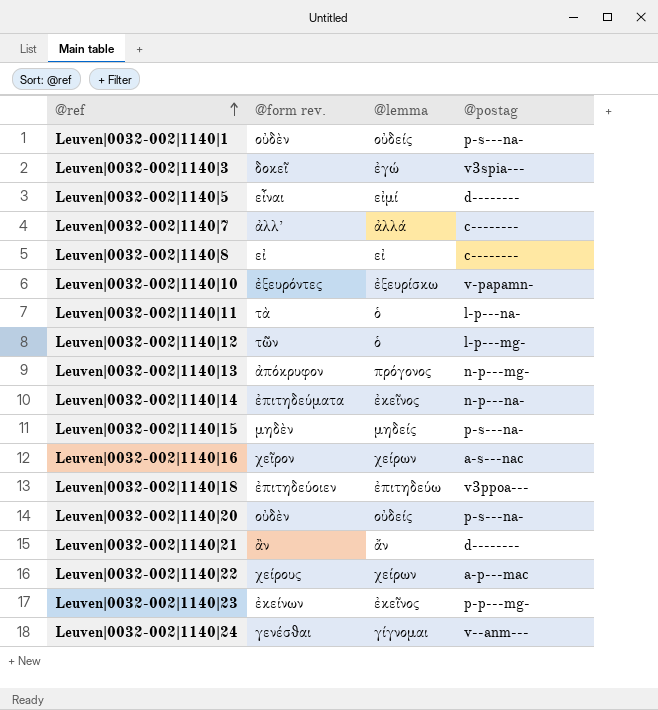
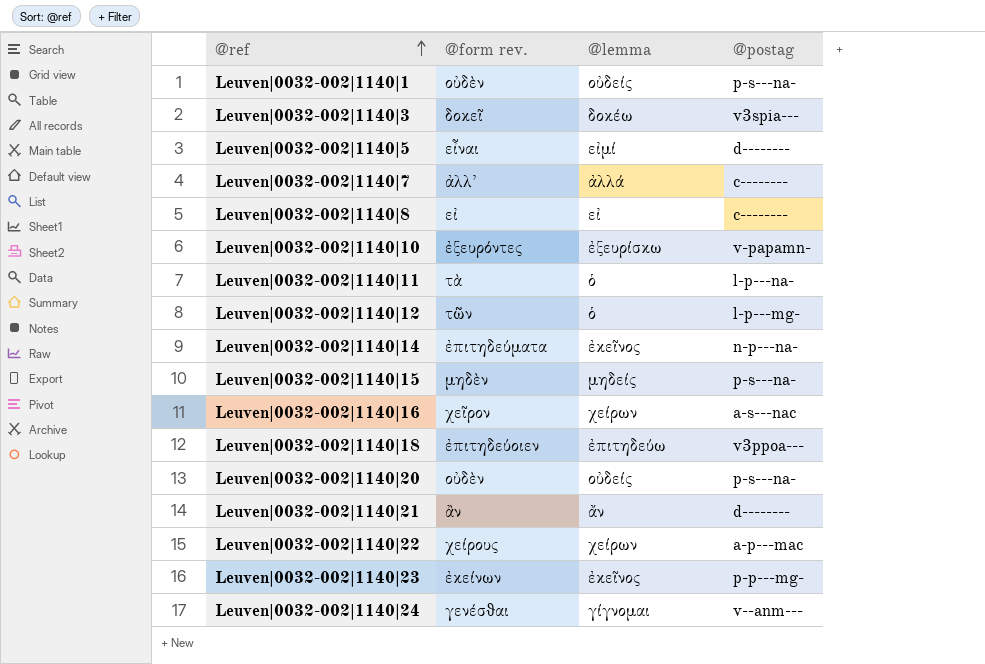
row Leuven|0032-002|1140|13: ἀπόκρυφον | πρόγονος | n-p---mg- -> none
Leuven|0032-002|1140|3 | @lemma: ἐγώ -> δοκέω

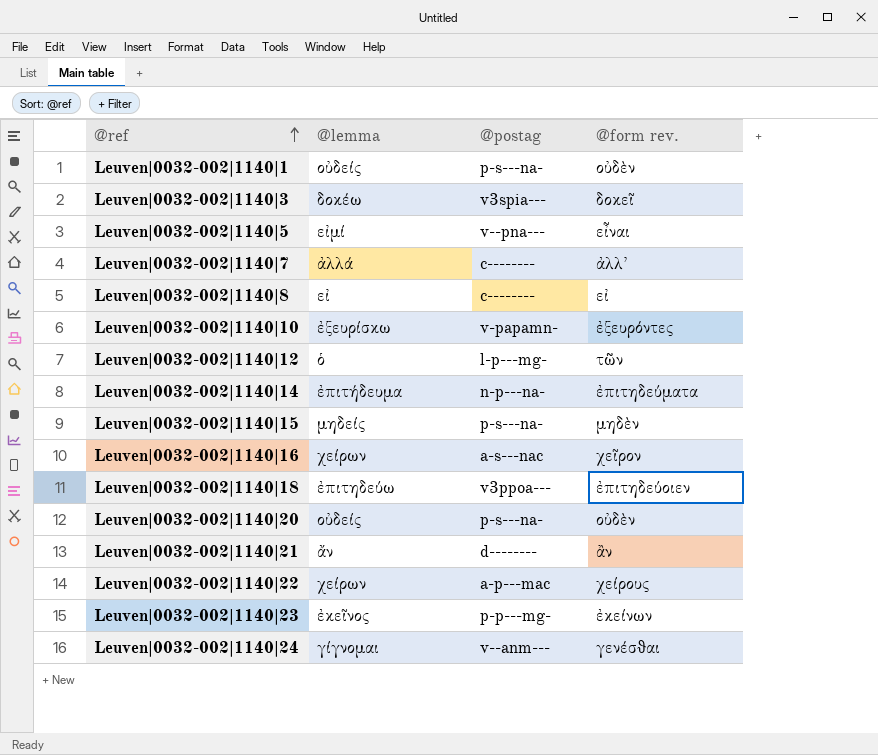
column @form rev. | position: 2 -> 4
row Leuven|0032-002|1140|11: τὰ | ὁ | l-p---na- -> none
Leuven|0032-002|1140|5 | @postag: d-------- -> v--pna---
Leuven|0032-002|1140|14 | @lemma: ἐκεῖνος -> ἐπιτήδευμα

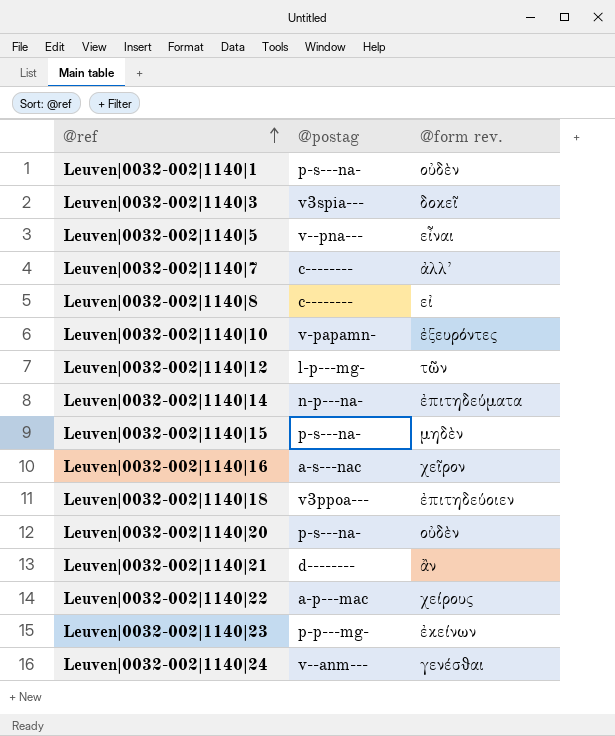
column @lemma | position: 2 -> none

